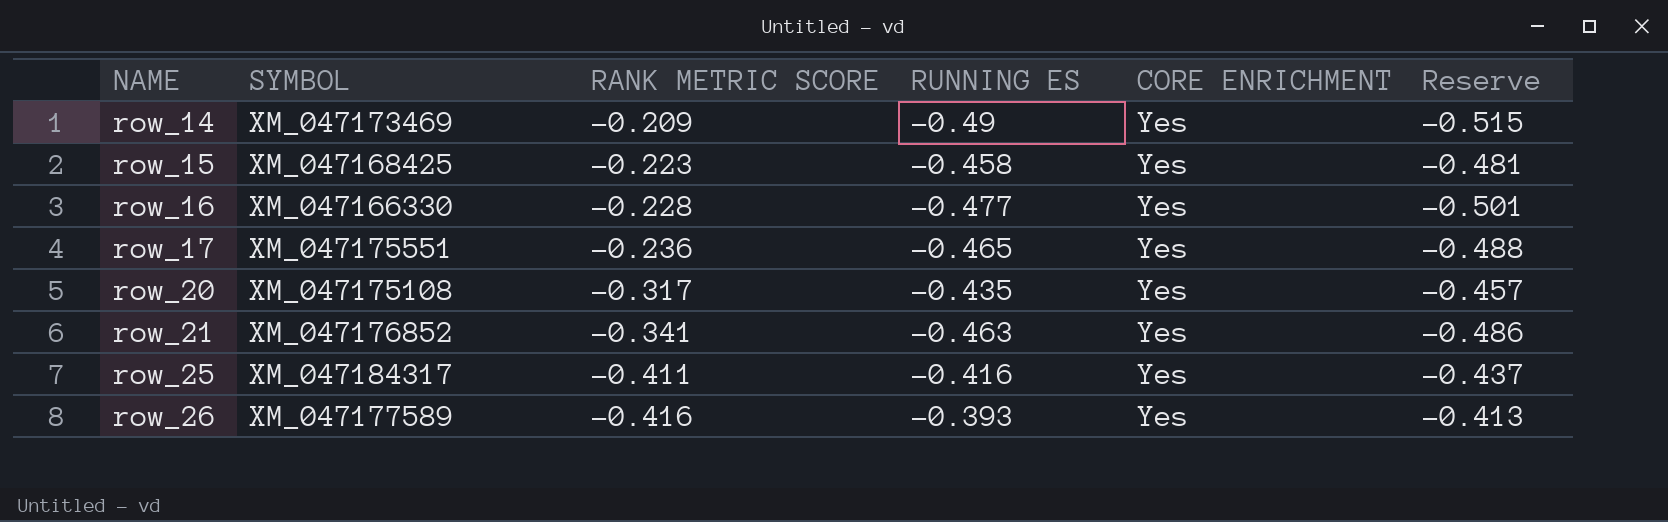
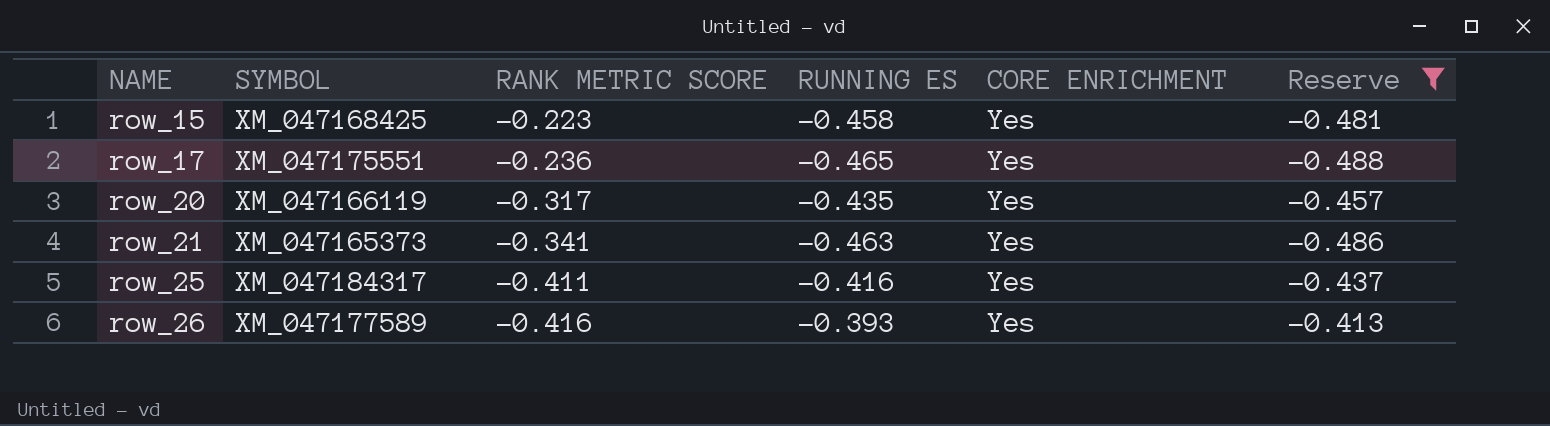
filter: none -> Reserve >= -0.488
row_20 | SYMBOL: XM_047175108 -> XM_047166119
row_21 | SYMBOL: XM_047176852 -> XM_047165373

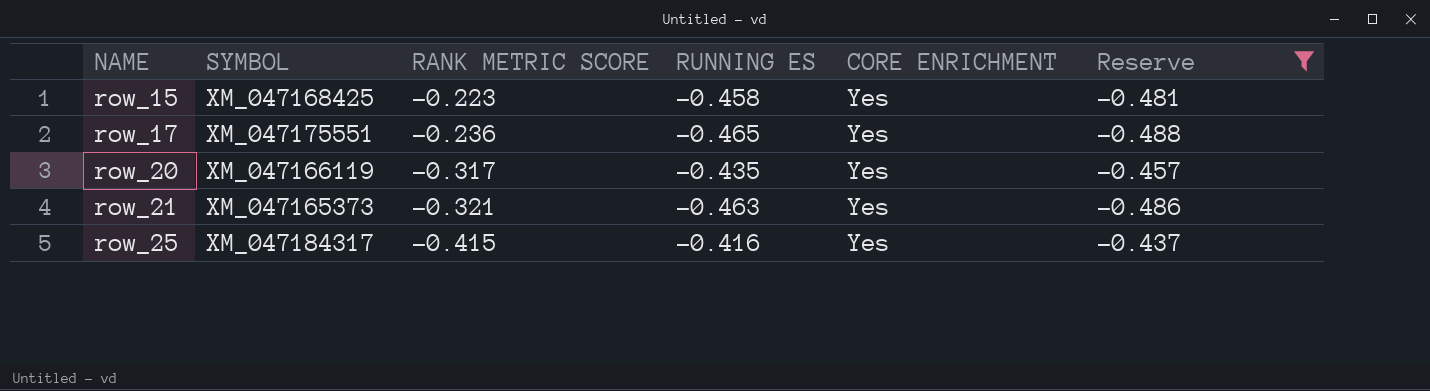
row row_26: XM_047177589 | -0.416 | -0.393 | Yes | -0.413 -> none
row_21 | RANK METRIC SCORE: -0.341 -> -0.321
row_25 | RANK METRIC SCORE: -0.411 -> -0.415

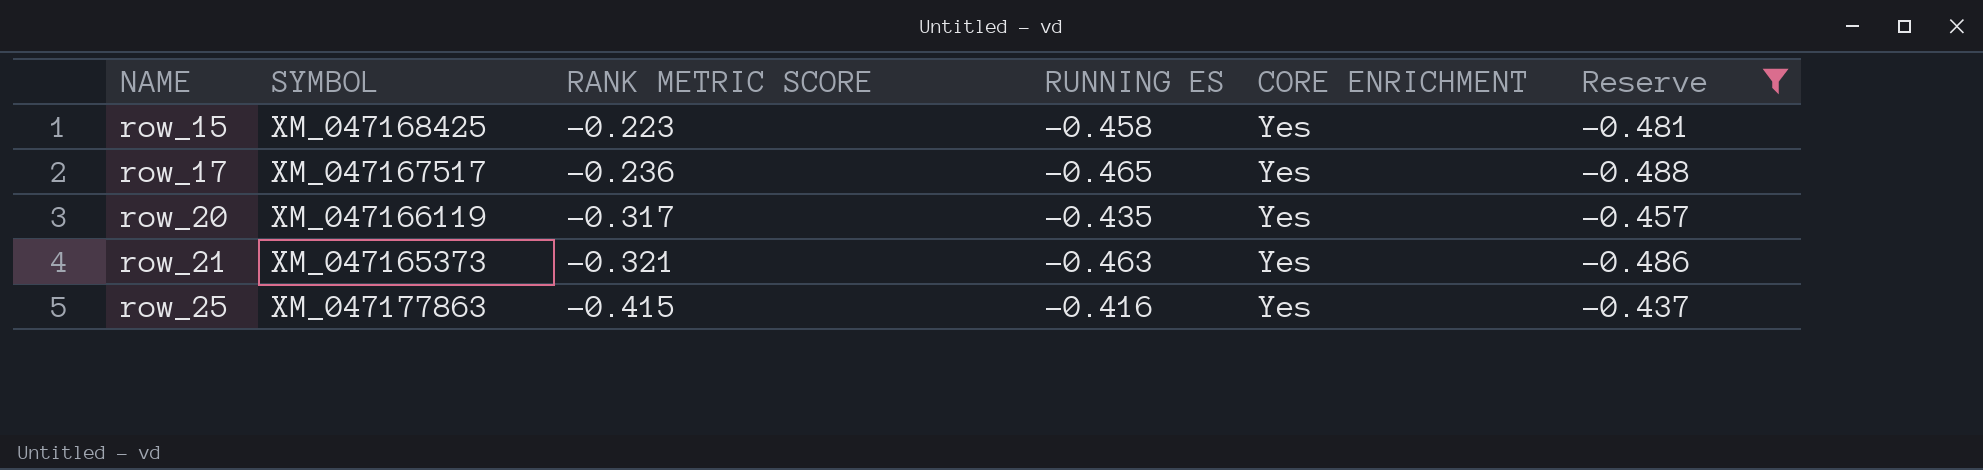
row_17 | SYMBOL: XM_047175551 -> XM_047167517
row_25 | SYMBOL: XM_047184317 -> XM_047177863

